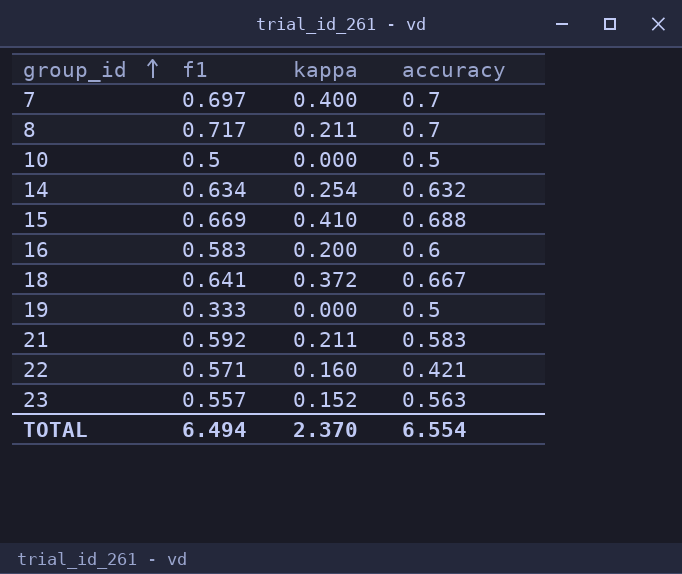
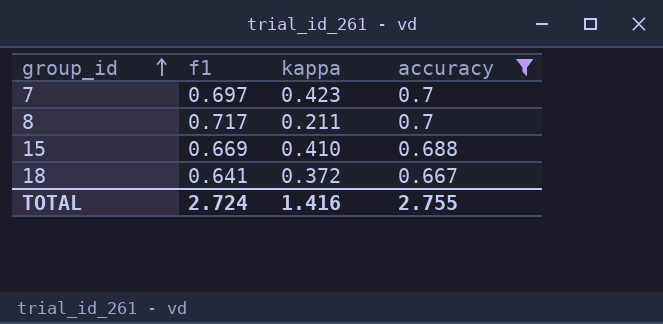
filter: none -> accuracy >= 0.667
7 | kappa: 0.400 -> 0.423
TOTAL | f1: 6.494 -> 2.724
TOTAL | kappa: 2.370 -> 1.416
TOTAL | accuracy: 6.554 -> 2.755

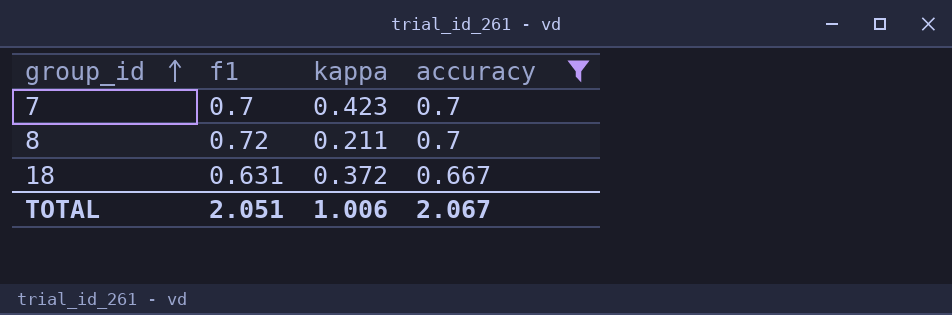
row 15: 0.669 | 0.410 | 0.688 -> none
7 | f1: 0.697 -> 0.7
8 | f1: 0.717 -> 0.72
18 | f1: 0.641 -> 0.631
TOTAL | f1: 2.724 -> 2.051
TOTAL | kappa: 1.416 -> 1.006
TOTAL | accuracy: 2.755 -> 2.067

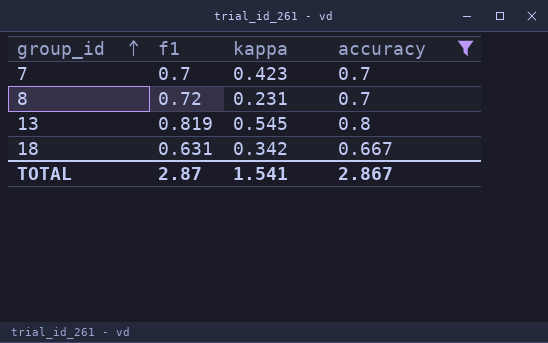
8 | kappa: 0.211 -> 0.231
row 13: none -> 0.819 | 0.545 | 0.8
18 | kappa: 0.372 -> 0.342
TOTAL | f1: 2.051 -> 2.87
TOTAL | kappa: 1.006 -> 1.541
TOTAL | accuracy: 2.067 -> 2.867

